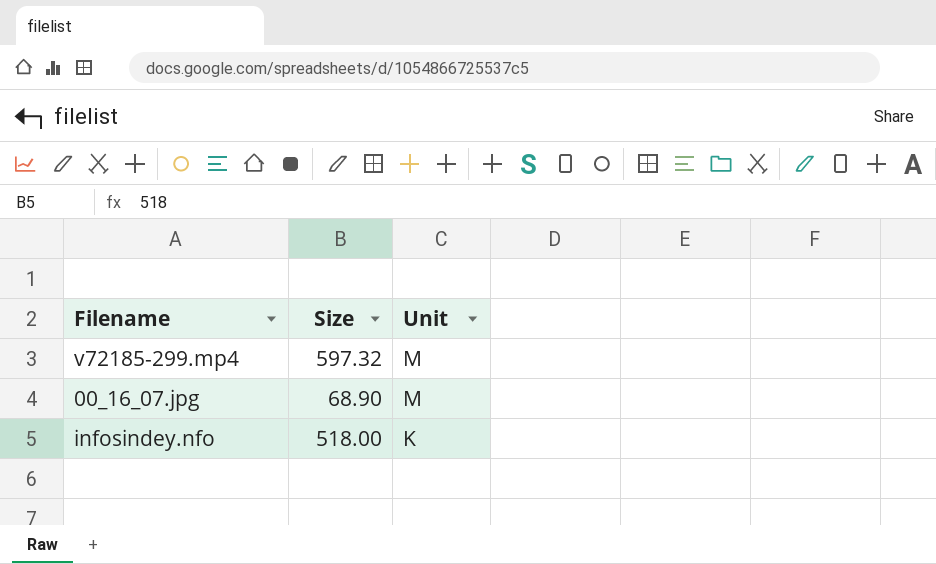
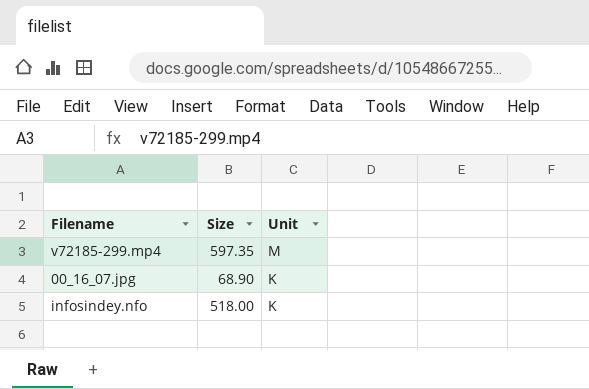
v72185-299.mp4 | Size: 597.32 -> 597.35
00_16_07.jpg | Unit: M -> K

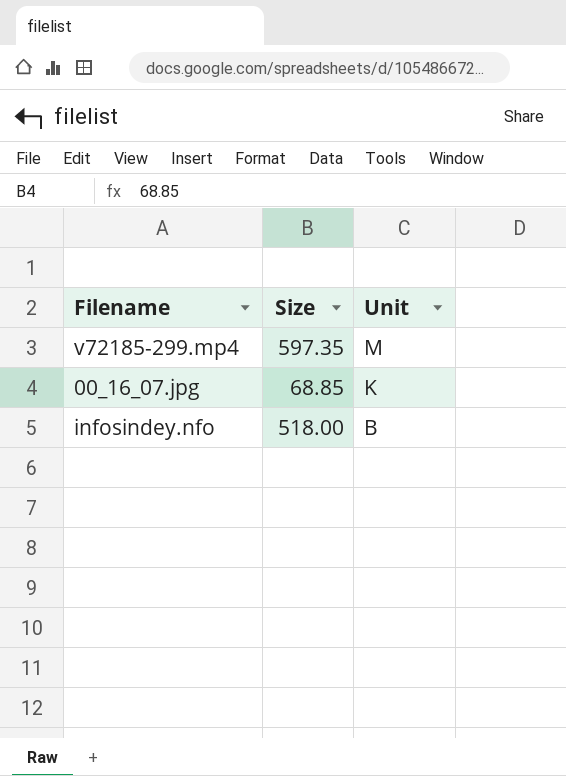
00_16_07.jpg | Size: 68.90 -> 68.85
infosindey.nfo | Unit: K -> B

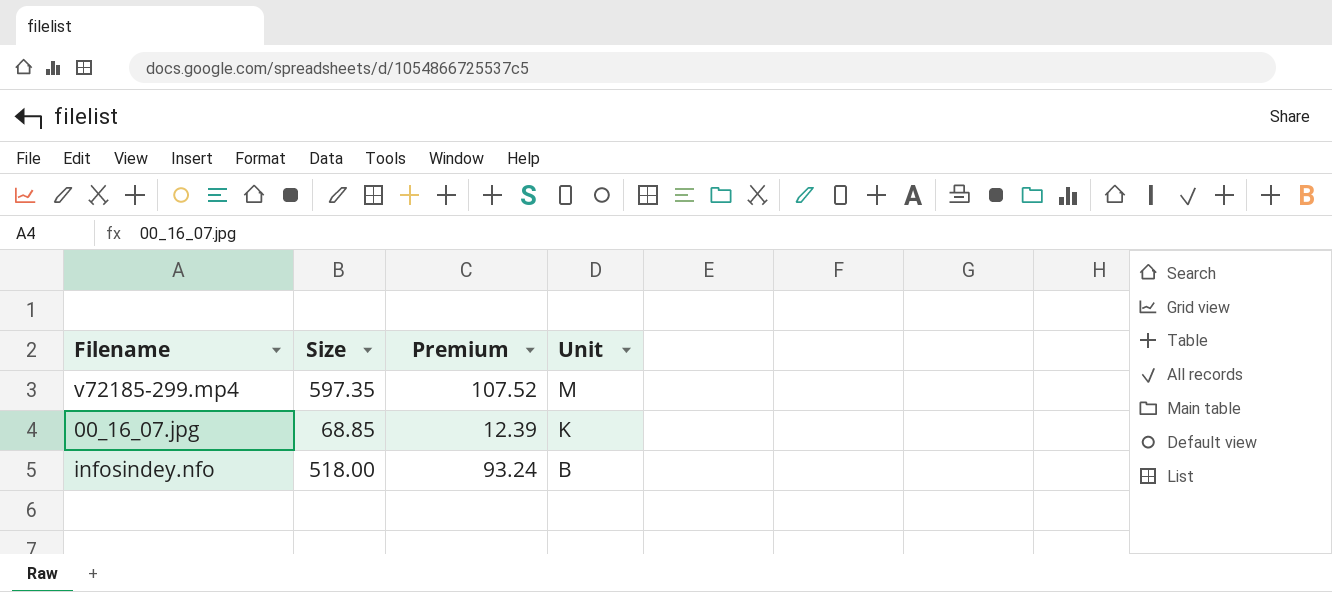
column Premium | formula: none -> [Size] * 0.18

